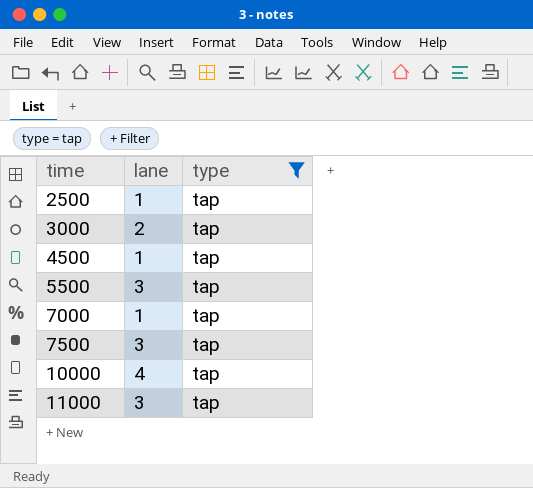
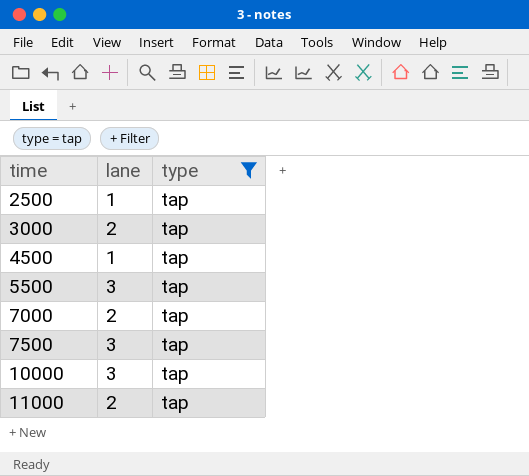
7000 | lane: 1 -> 2
10000 | lane: 4 -> 3
11000 | lane: 3 -> 2

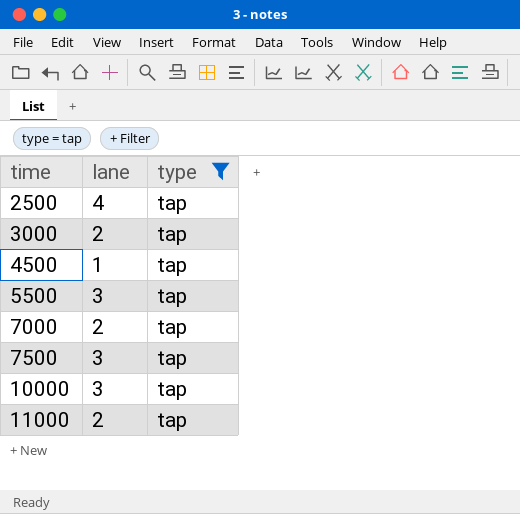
2500 | lane: 1 -> 4

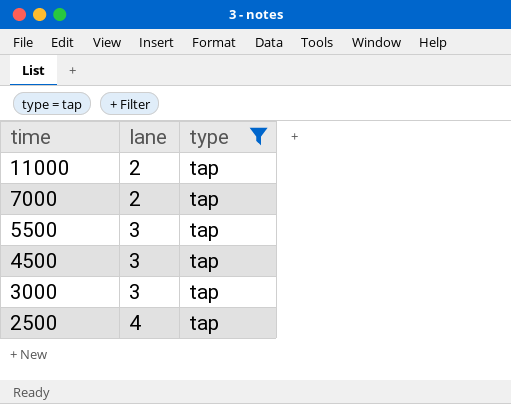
row order: time ascending -> time descending
row 7500: 3 | tap -> none
row 10000: 3 | tap -> none
4500 | lane: 1 -> 3
3000 | lane: 2 -> 3

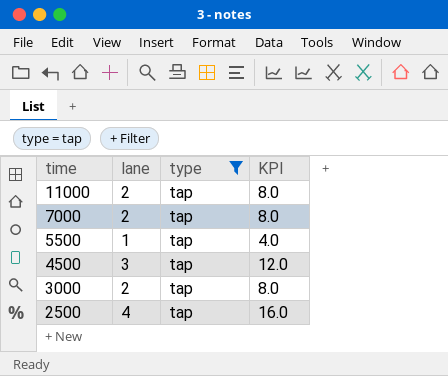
column KPI | formula: none -> [lane] * 4
5500 | lane: 3 -> 1
3000 | lane: 3 -> 2

